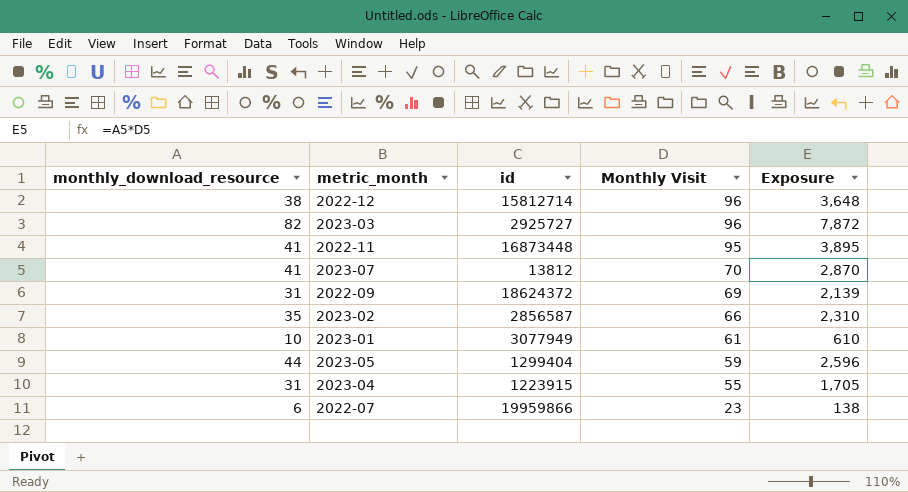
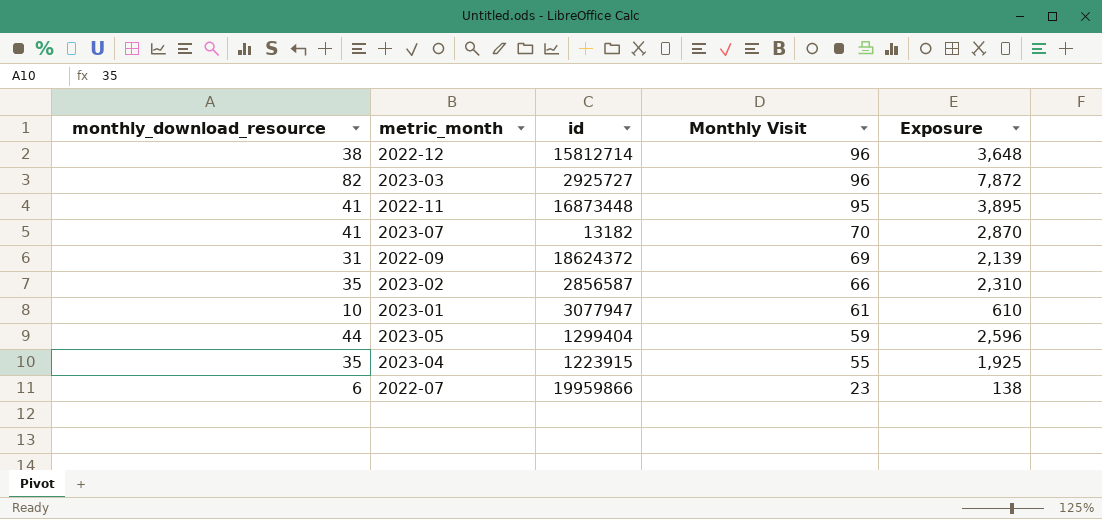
2023-07 | id: 13812 -> 13182
2023-01 | id: 3077949 -> 3077947
2023-04 | monthly_download_resource: 31 -> 35
2023-04 | Exposure: 1,705 -> 1,925

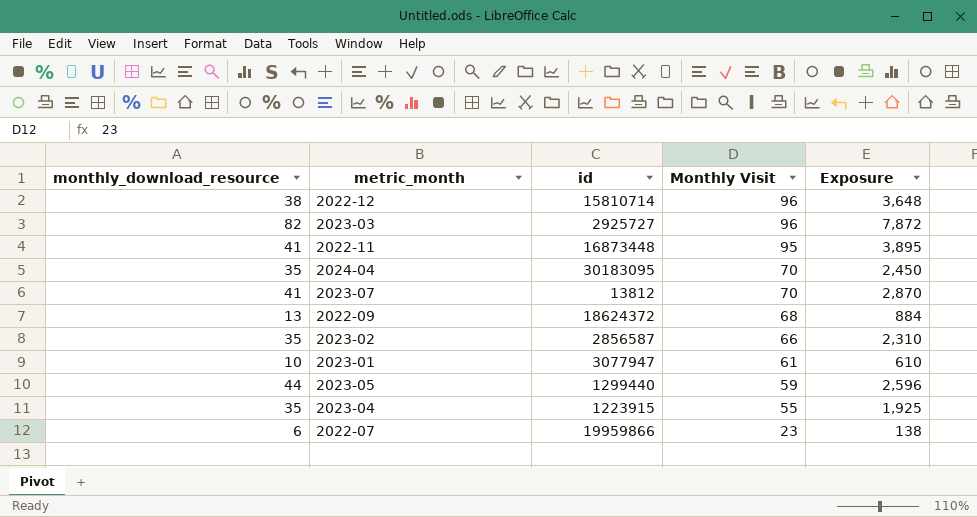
2022-12 | id: 15812714 -> 15810714
row 2024-04: none -> 35 | 30183095 | 70 | 2,450
2023-07 | id: 13182 -> 13812
2022-09 | monthly_download_resource: 31 -> 13
2022-09 | Monthly Visit: 69 -> 68
2022-09 | Exposure: 2,139 -> 884
2023-05 | id: 1299404 -> 1299440

